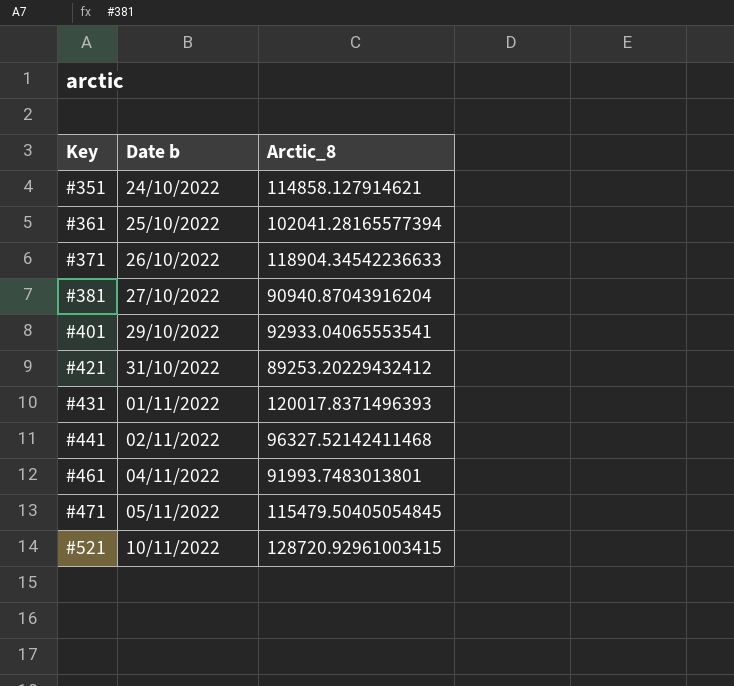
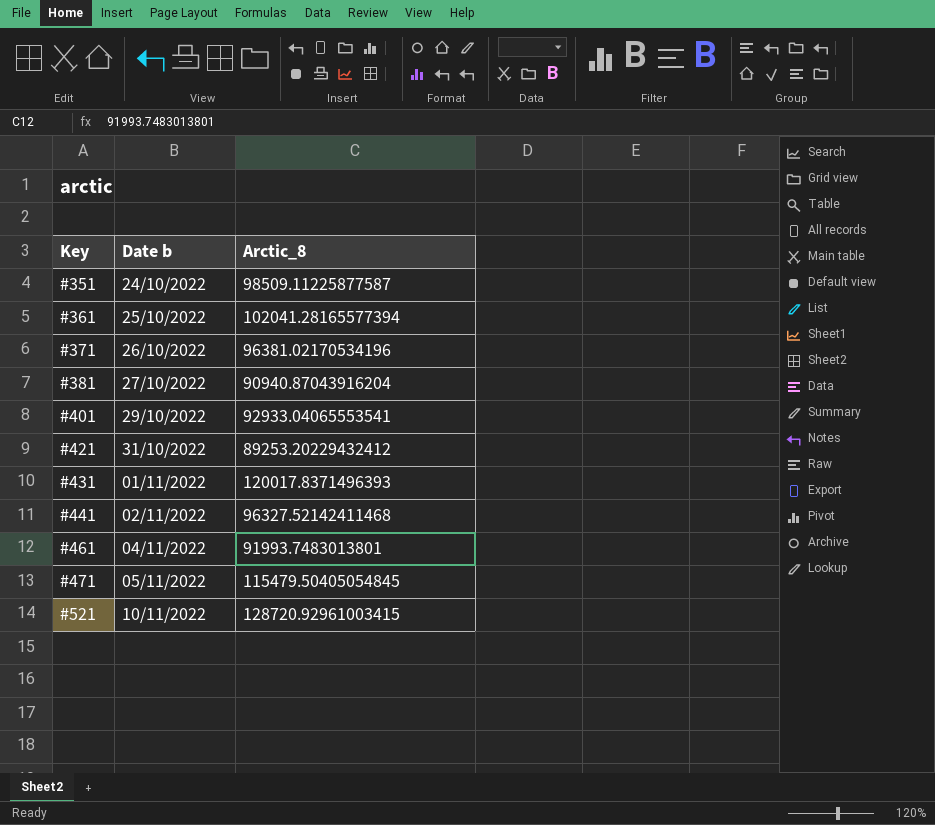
#351 | Arctic_8: 114858.127914621 -> 98509.11225877587
#371 | Arctic_8: 118904.34542236633 -> 96381.02170534196

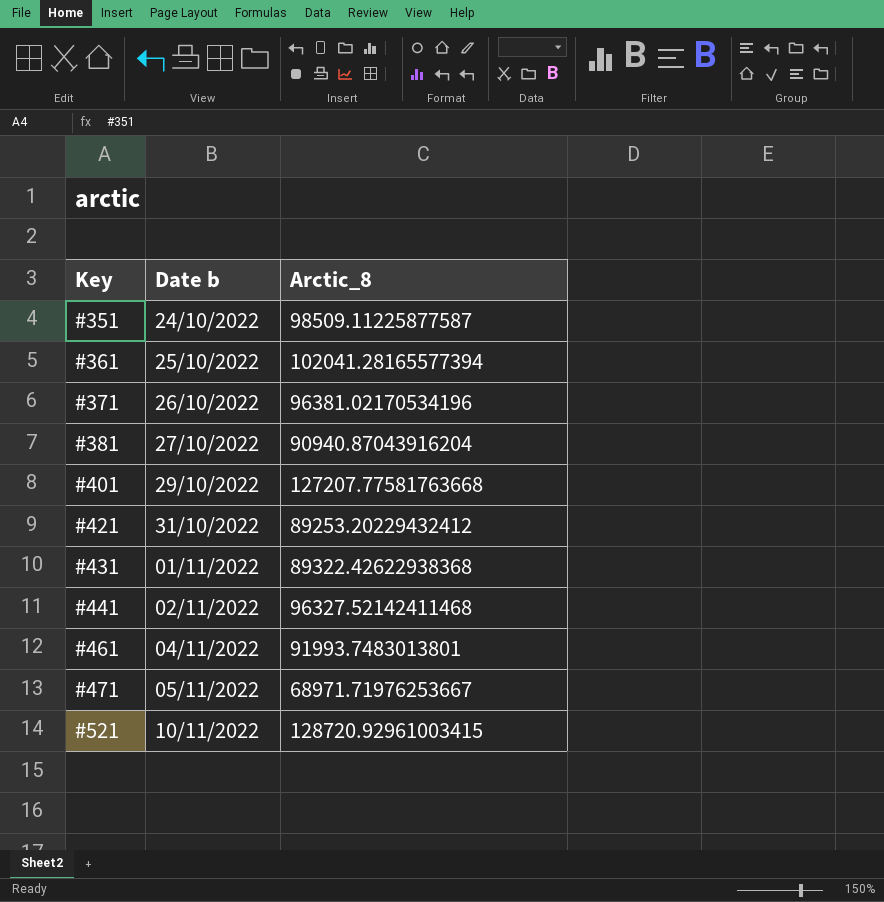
#401 | Arctic_8: 92933.04065553541 -> 127207.77581763668
#431 | Arctic_8: 120017.8371496393 -> 89322.42622938368
#471 | Arctic_8: 115479.50405054845 -> 68971.71976253667

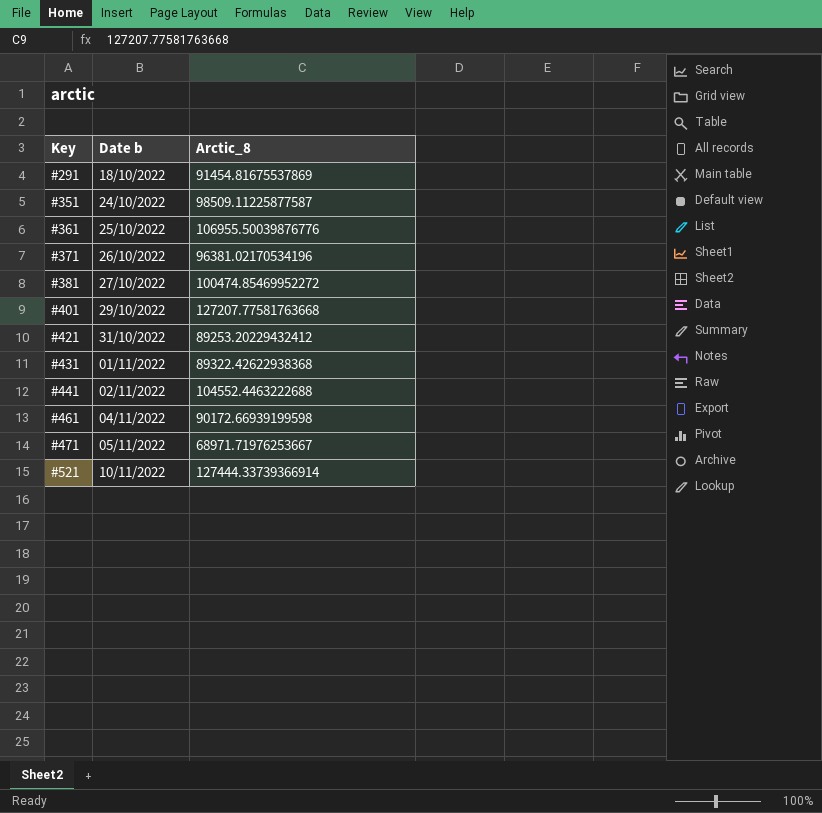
row #291: none -> 18/10/2022 | 91454.81675537869
#361 | Arctic_8: 102041.28165577394 -> 106955.50039876776
#381 | Arctic_8: 90940.87043916204 -> 100474.85469952272
#441 | Arctic_8: 96327.52142411468 -> 104552.4463222688
#461 | Arctic_8: 91993.7483013801 -> 90172.66939199598
#521 | Arctic_8: 128720.92961003415 -> 127444.33739366914

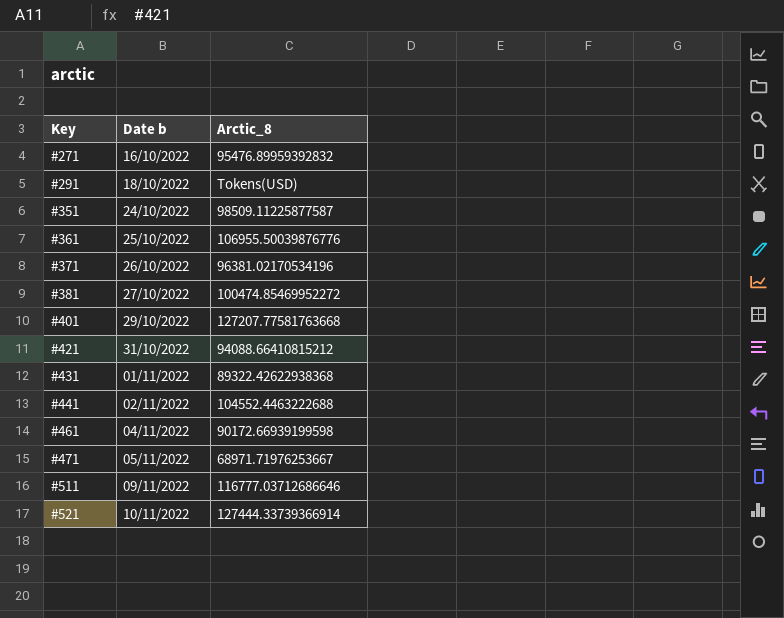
row #271: none -> 16/10/2022 | 95476.89959392832
#291 | Arctic_8: 91454.81675537869 -> Tokens(USD)
#421 | Arctic_8: 89253.20229432412 -> 94088.66410815212
row #511: none -> 09/11/2022 | 116777.03712686646

